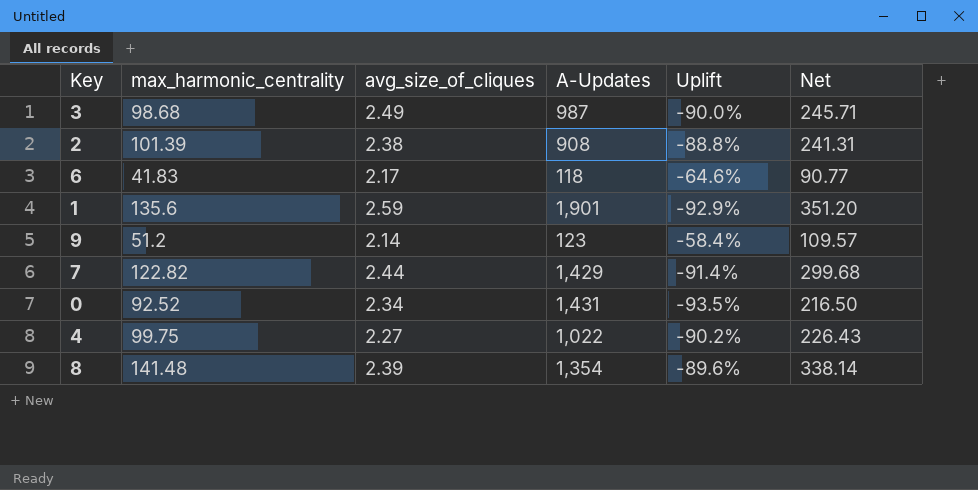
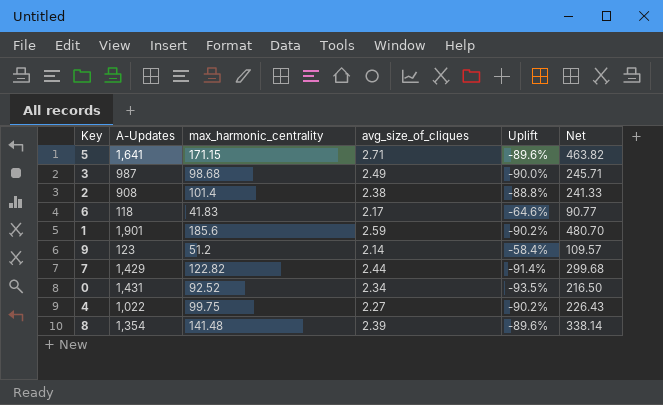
column A-Updates | position: 4 -> 2
row 5: none -> 1,641 | 171.15 | 2.71 | -89.6% | 463.82
2 | max_harmonic_centrality: 101.39 -> 101.4
2 | Net: 241.31 -> 241.33
1 | max_harmonic_centrality: 135.6 -> 185.6
1 | Uplift: -92.9% -> -90.2%
1 | Net: 351.20 -> 480.70

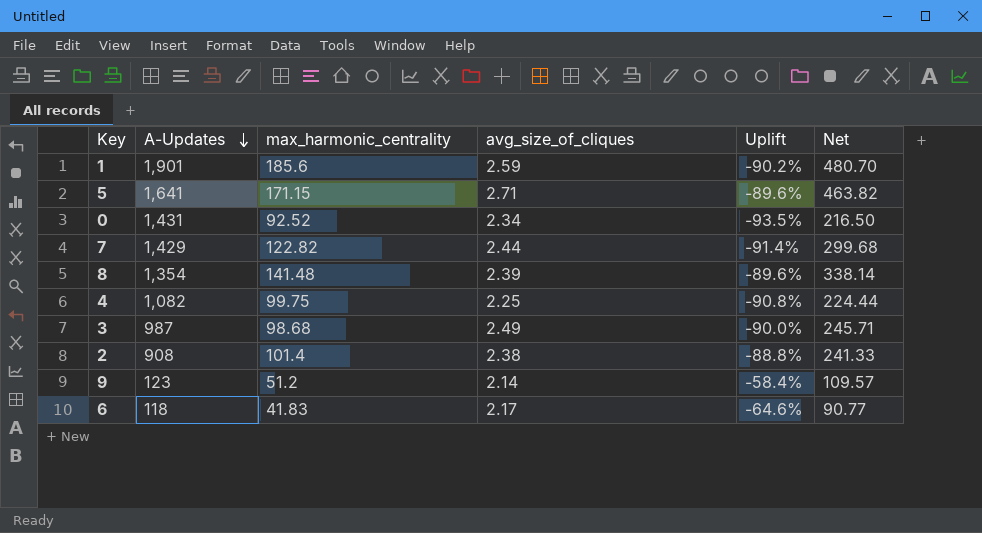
row order: none -> A-Updates descending
4 | A-Updates: 1,022 -> 1,082
4 | avg_size_of_cliques: 2.27 -> 2.25
4 | Uplift: -90.2% -> -90.8%
4 | Net: 226.43 -> 224.44

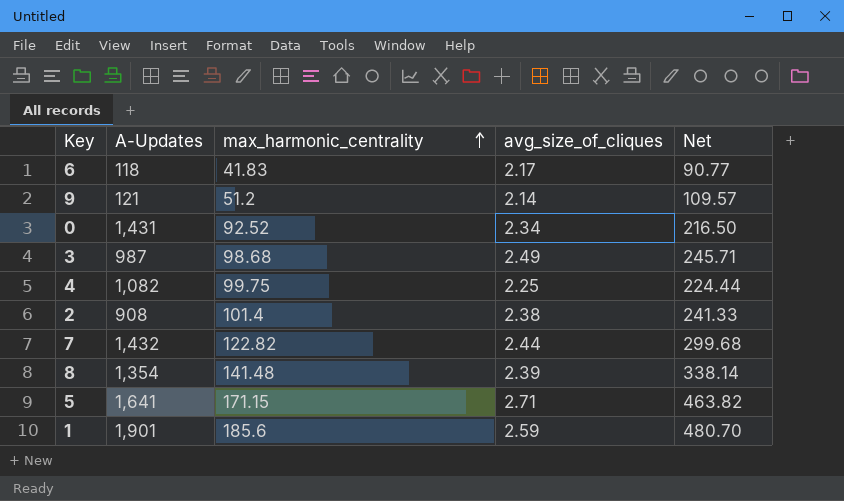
row order: A-Updates descending -> max_harmonic_centrality ascending
column Uplift | formula: ([max_harmonic_centrality] - [A-Updates]) / [A-Updates] -> none
9 | A-Updates: 123 -> 121
7 | A-Updates: 1,429 -> 1,432

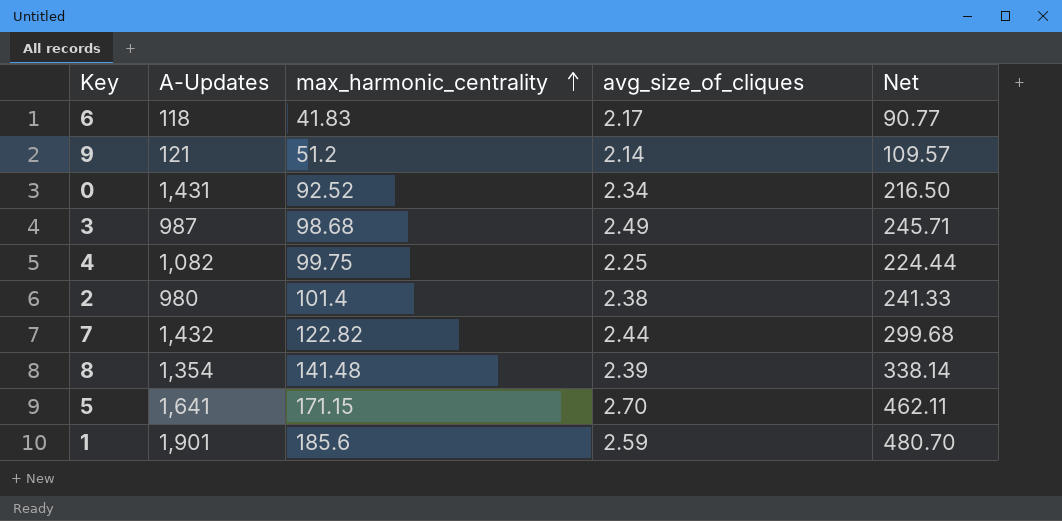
2 | A-Updates: 908 -> 980
5 | avg_size_of_cliques: 2.71 -> 2.70
5 | Net: 463.82 -> 462.11

